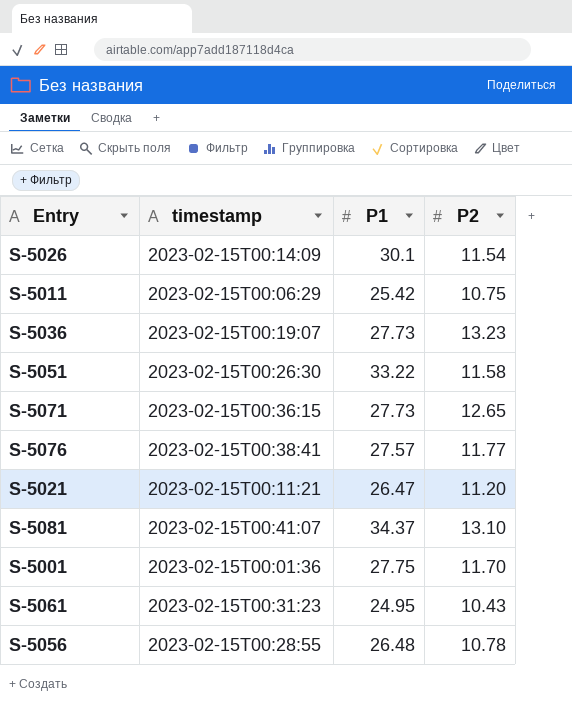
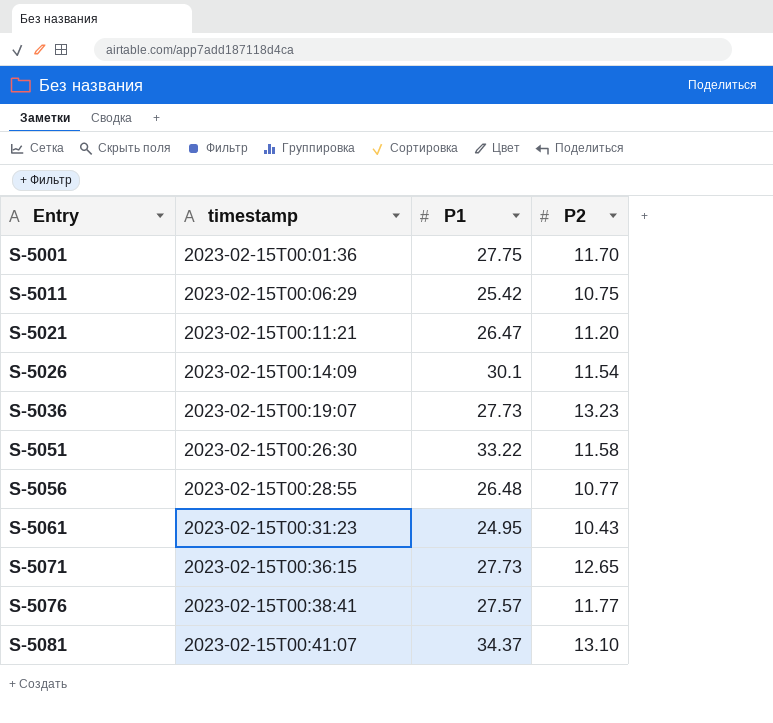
row order: none -> Entry ascending
S-5056 | P2: 10.78 -> 10.77

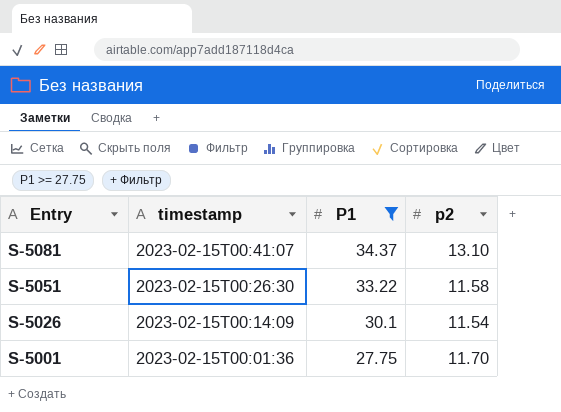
filter: none -> P1 >= 27.75
row order: Entry ascending -> Entry descending
column name: P2 -> p2

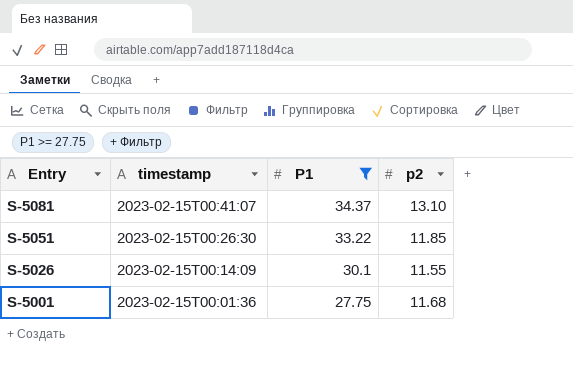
S-5051 | p2: 11.58 -> 11.85
S-5026 | p2: 11.54 -> 11.55
S-5001 | p2: 11.70 -> 11.68

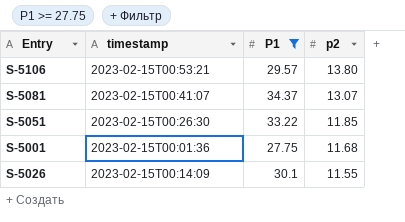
row order: Entry descending -> p2 descending
row S-5106: none -> 2023-02-15T00:53:21 | 29.57 | 13.80
S-5081 | p2: 13.10 -> 13.07

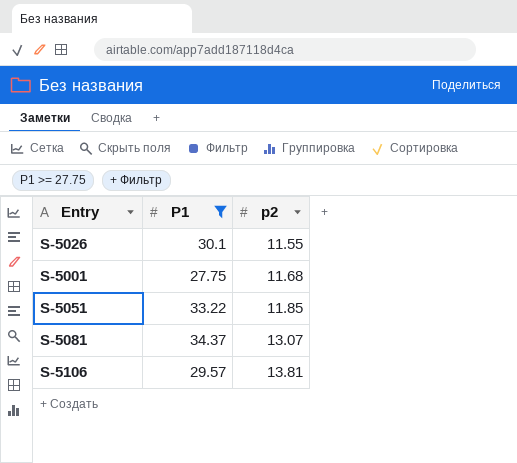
row order: p2 descending -> p2 ascending
column timestamp | position: 2 -> none
S-5106 | p2: 13.80 -> 13.81

